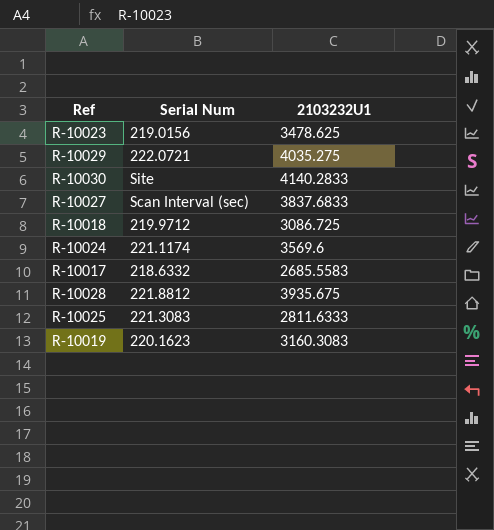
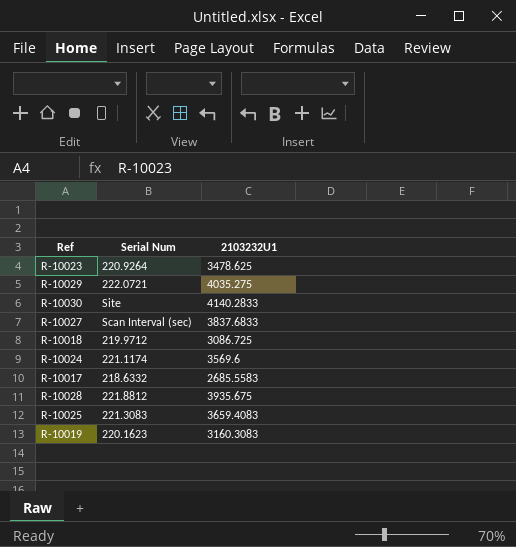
R-10023 | Serial Num: 219.0156 -> 220.9264
R-10025 | 2103232U1: 2811.6333 -> 3659.4083

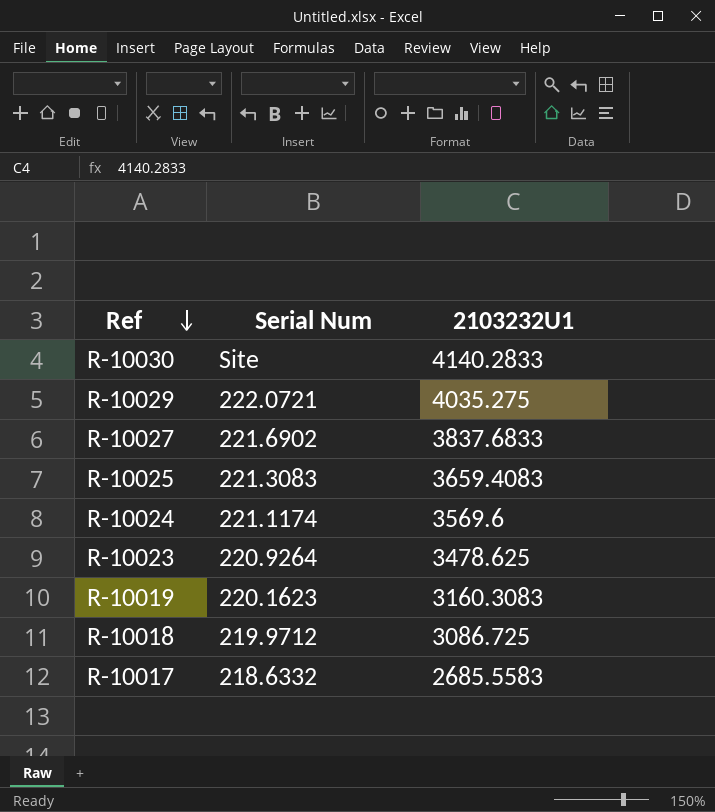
row order: none -> Ref descending
row R-10028: 221.8812 | 3935.675 -> none
R-10027 | Serial Num: Scan Interval (sec) -> 221.6902

